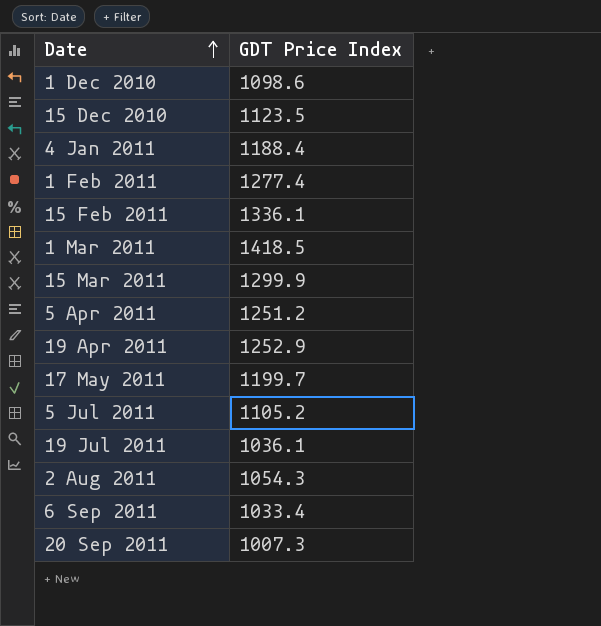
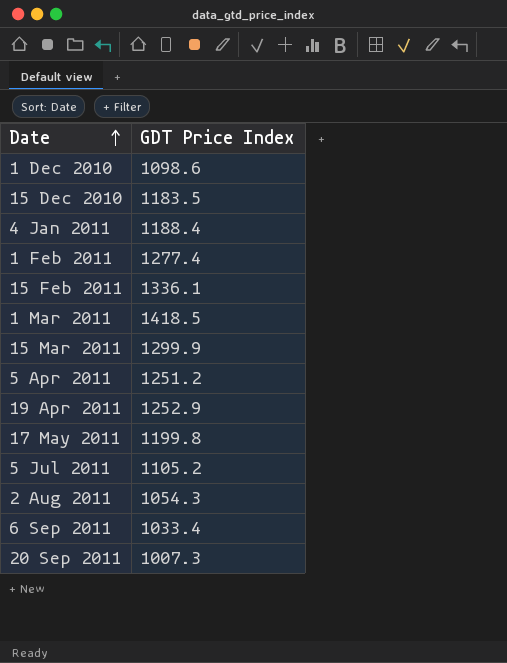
row 19 Jul 2011: 1036.1 -> none
15 Dec 2010 | GDT Price Index: 1123.5 -> 1183.5
17 May 2011 | GDT Price Index: 1199.7 -> 1199.8

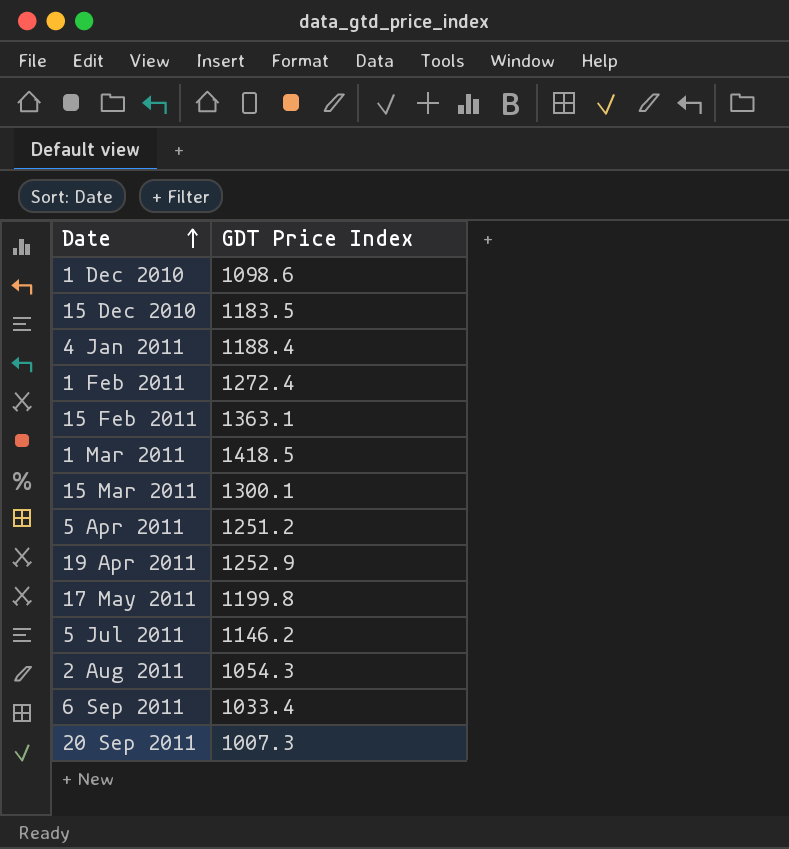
1 Feb 2011 | GDT Price Index: 1277.4 -> 1272.4
15 Feb 2011 | GDT Price Index: 1336.1 -> 1363.1
15 Mar 2011 | GDT Price Index: 1299.9 -> 1300.1
5 Jul 2011 | GDT Price Index: 1105.2 -> 1146.2

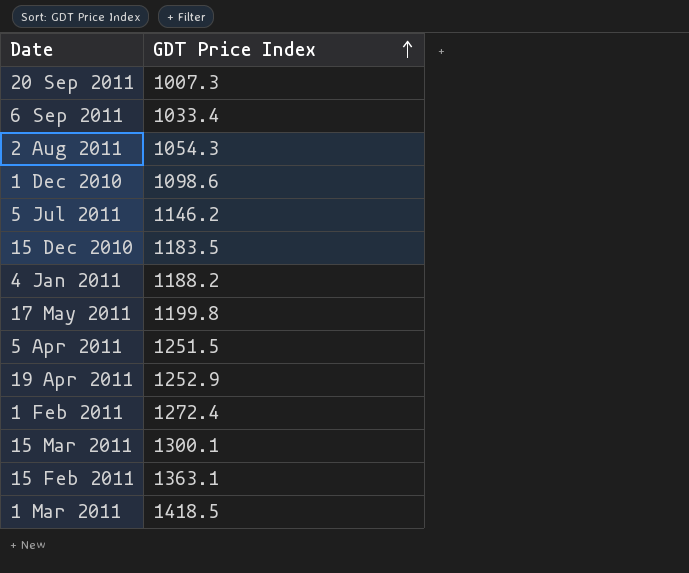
row order: Date ascending -> GDT Price Index ascending
4 Jan 2011 | GDT Price Index: 1188.4 -> 1188.2
5 Apr 2011 | GDT Price Index: 1251.2 -> 1251.5

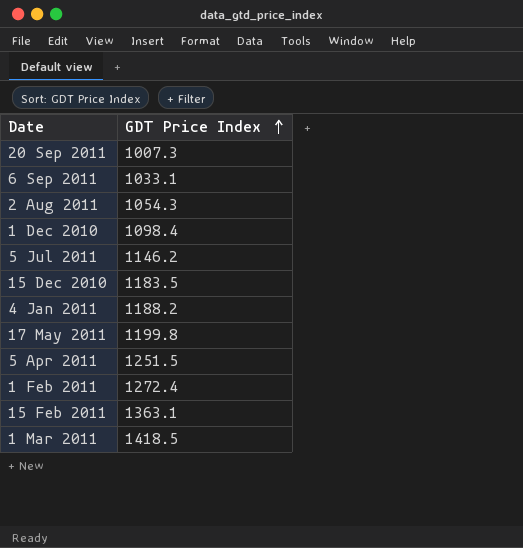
row 19 Apr 2011: 1252.9 -> none
row 15 Mar 2011: 1300.1 -> none
6 Sep 2011 | GDT Price Index: 1033.4 -> 1033.1
1 Dec 2010 | GDT Price Index: 1098.6 -> 1098.4

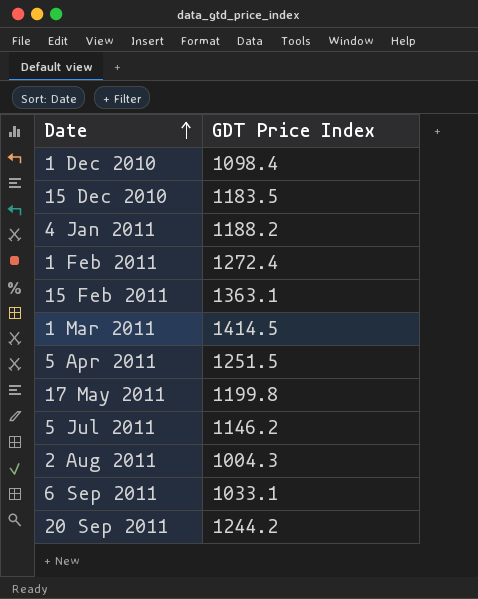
row order: GDT Price Index ascending -> Date ascending
1 Mar 2011 | GDT Price Index: 1418.5 -> 1414.5
2 Aug 2011 | GDT Price Index: 1054.3 -> 1004.3
20 Sep 2011 | GDT Price Index: 1007.3 -> 1244.2

